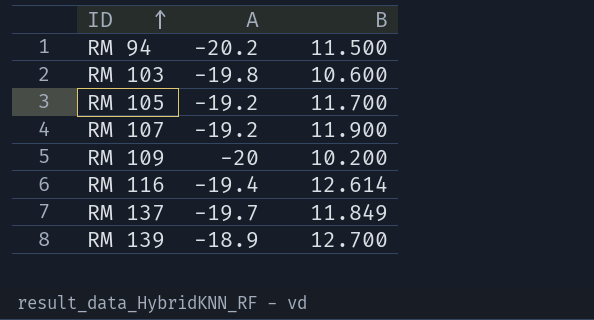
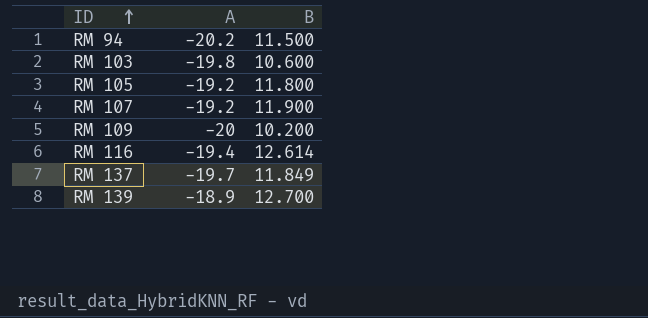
RM 105 | B: 11.700 -> 11.800

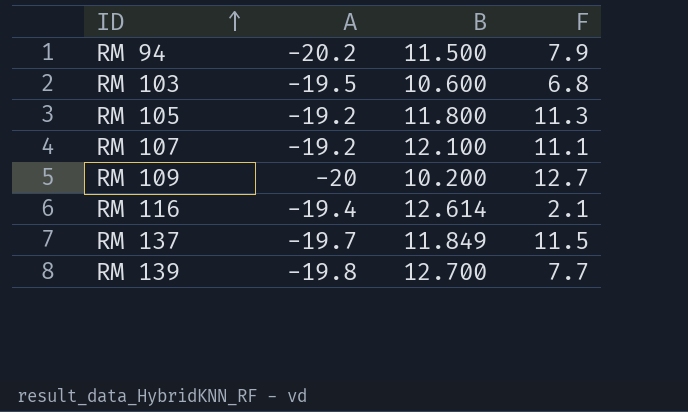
column F | position: none -> 4
RM 103 | A: -19.8 -> -19.5
RM 107 | B: 11.900 -> 12.100
RM 139 | A: -18.9 -> -19.8

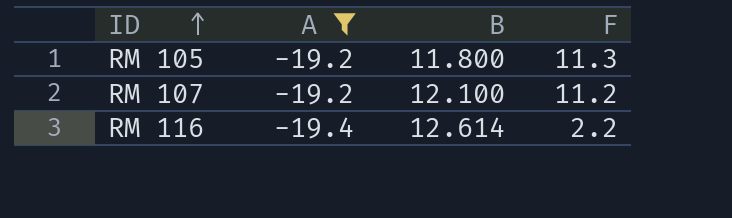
filter: none -> A >= -19.4
RM 107 | F: 11.1 -> 11.2
RM 116 | F: 2.1 -> 2.2

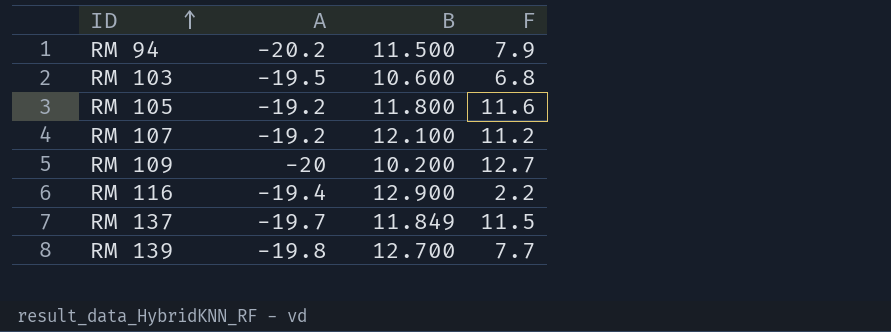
filter: A >= -19.4 -> none
RM 105 | F: 11.3 -> 11.6
RM 116 | B: 12.614 -> 12.900

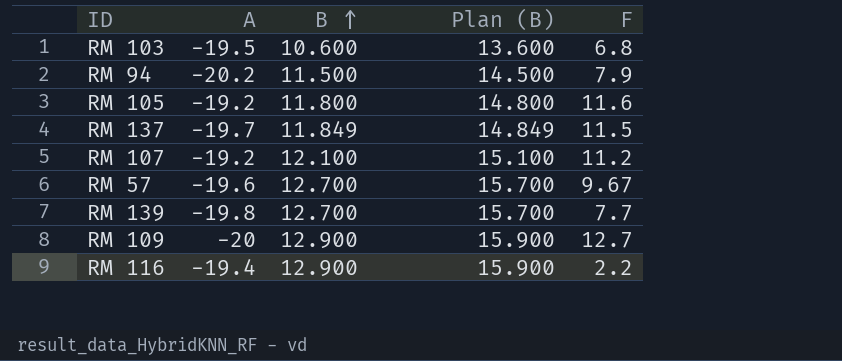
row order: ID ascending -> B ascending
column Plan (B) | formula: none -> [B] + 3
row RM 57: none -> -19.6 | 12.700 | 15.700 | 9.67
RM 109 | B: 10.200 -> 12.900

